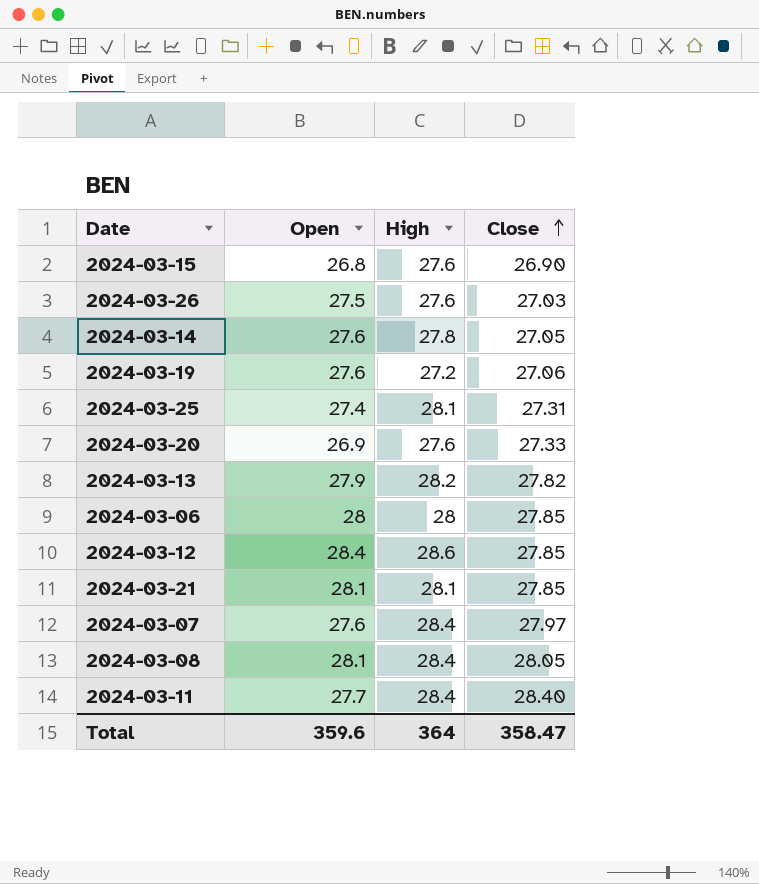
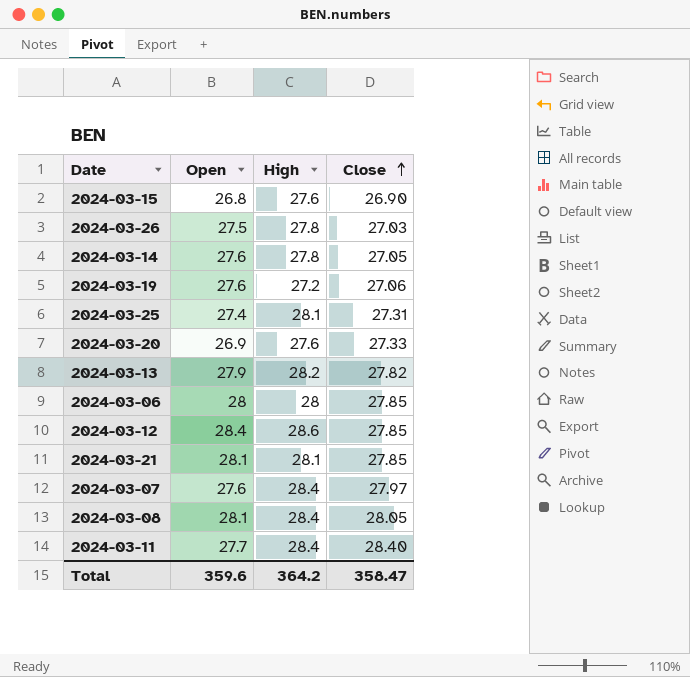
2024-03-26 | High: 27.6 -> 27.8
Total | High: 364 -> 364.2

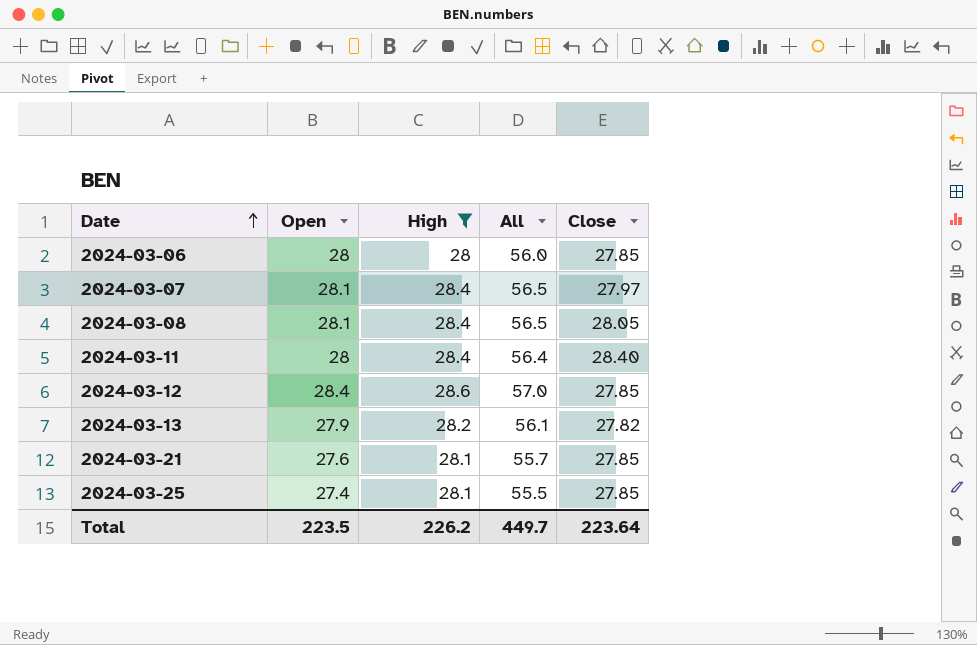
filter: none -> High >= 28
row order: Close ascending -> Date ascending
column All | formula: none -> [Open] + [High]
2024-03-07 | Open: 27.6 -> 28.1
2024-03-11 | Open: 27.7 -> 28
2024-03-21 | Open: 28.1 -> 27.6
2024-03-25 | Close: 27.31 -> 27.85
Total | Open: 359.6 -> 223.5
Total | High: 364.2 -> 226.2
Total | Close: 358.47 -> 223.64

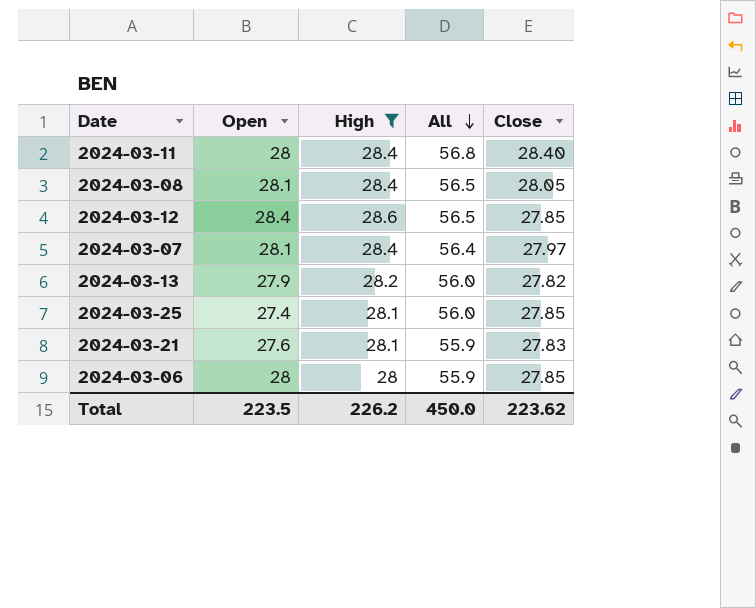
row order: Date ascending -> All descending
column All | formula: [Open] + [High] -> [High] + [Close]
2024-03-21 | Close: 27.85 -> 27.83
Total | All: 449.7 -> 450.0
Total | Close: 223.64 -> 223.62

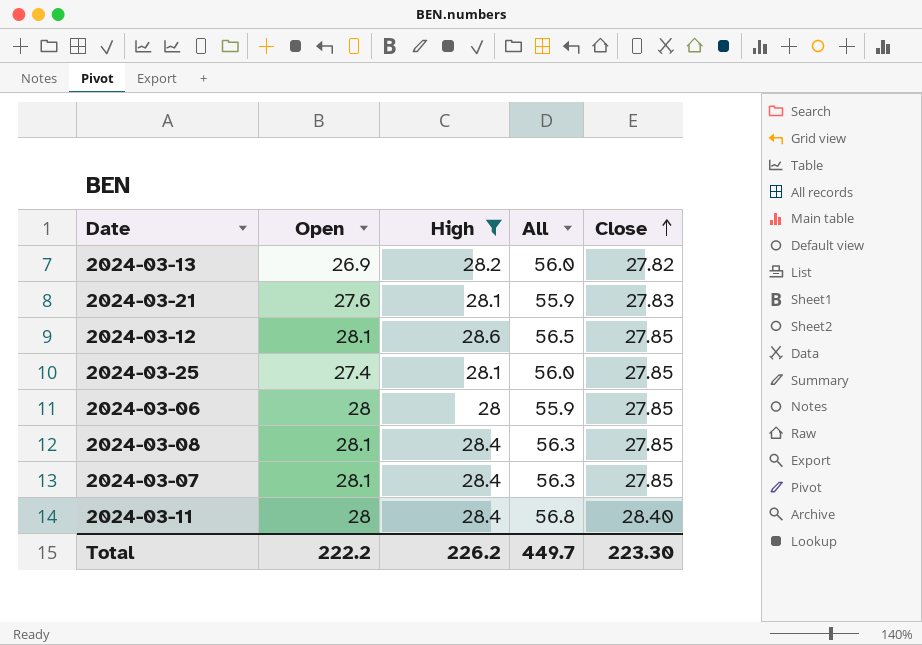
row order: All descending -> Close ascending
2024-03-13 | Open: 27.9 -> 26.9
2024-03-12 | Open: 28.4 -> 28.1
2024-03-08 | All: 56.5 -> 56.3
2024-03-08 | Close: 28.05 -> 27.85
2024-03-07 | All: 56.4 -> 56.3
2024-03-07 | Close: 27.97 -> 27.85
Total | Open: 223.5 -> 222.2
Total | All: 450.0 -> 449.7
Total | Close: 223.62 -> 223.30

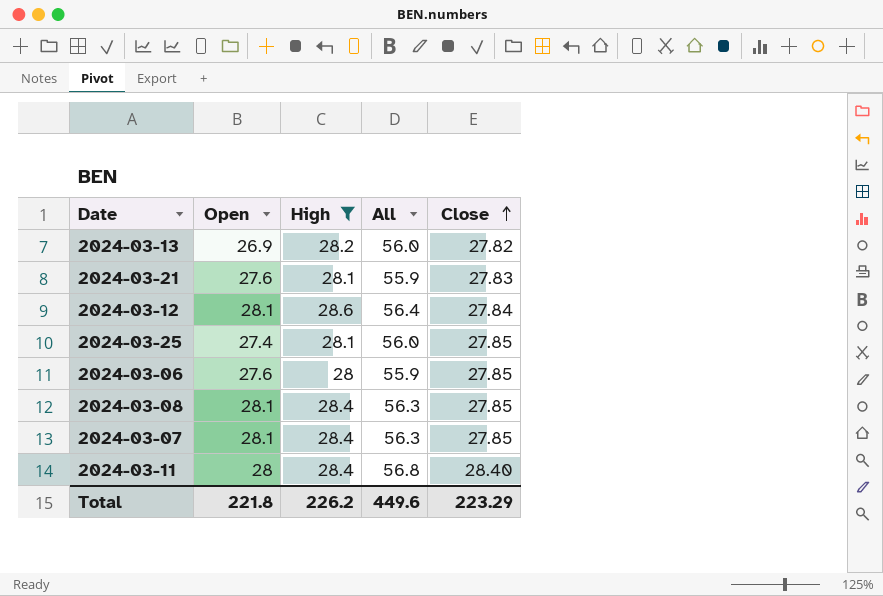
2024-03-12 | All: 56.5 -> 56.4
2024-03-12 | Close: 27.85 -> 27.84
2024-03-06 | Open: 28 -> 27.6
Total | Open: 222.2 -> 221.8
Total | All: 449.7 -> 449.6
Total | Close: 223.30 -> 223.29

